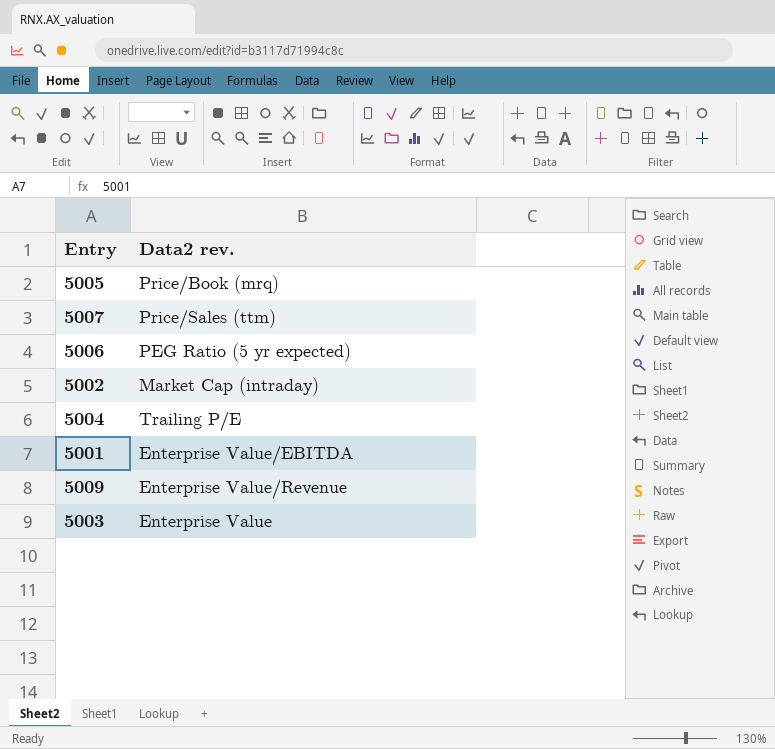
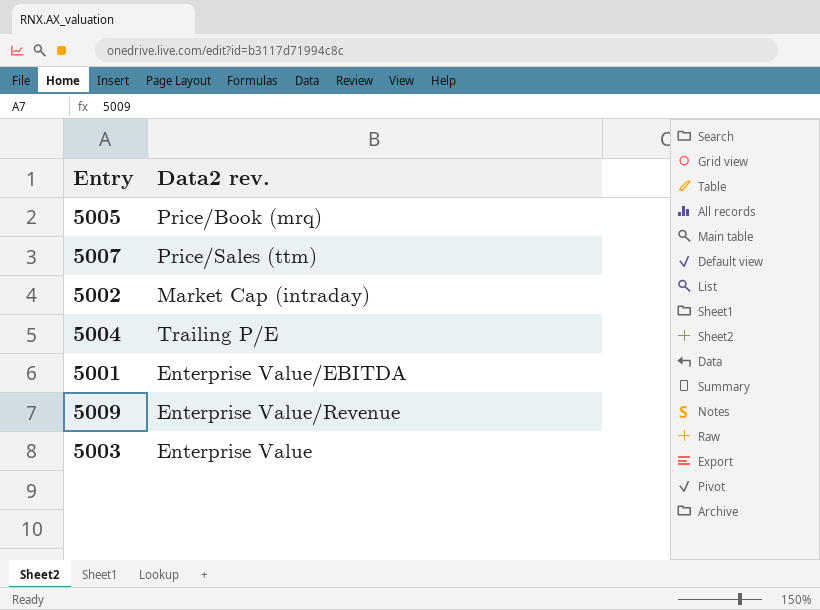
row 5006: PEG Ratio (5 yr expected) -> none

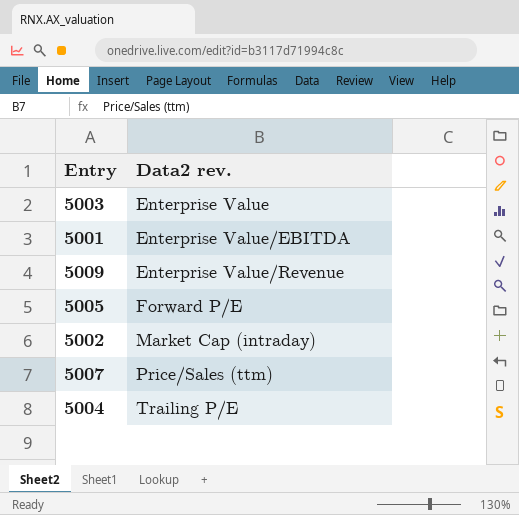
row order: none -> Data2 rev. ascending
5005 | Data2 rev.: Price/Book (mrq) -> Forward P/E

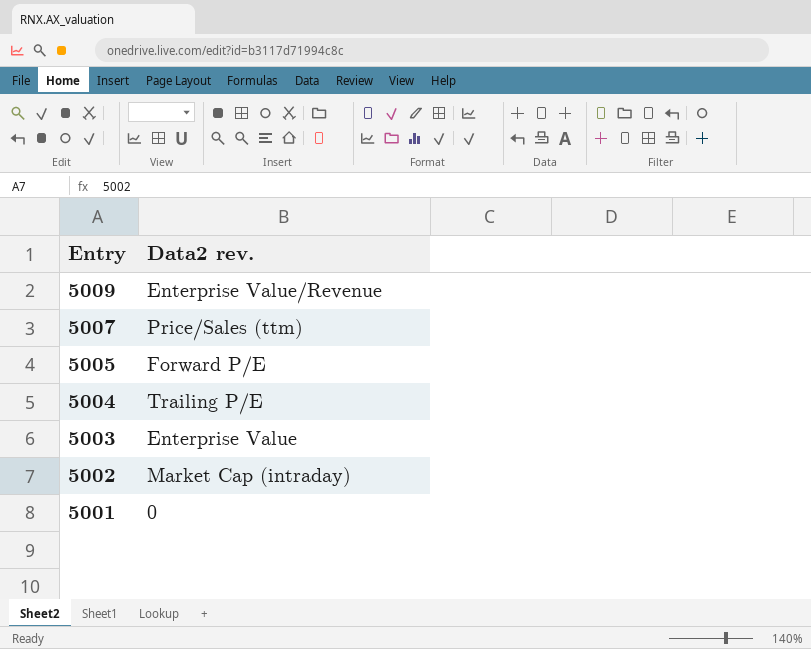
row order: Data2 rev. ascending -> Entry descending
5001 | Data2 rev.: Enterprise Value/EBITDA -> 0

